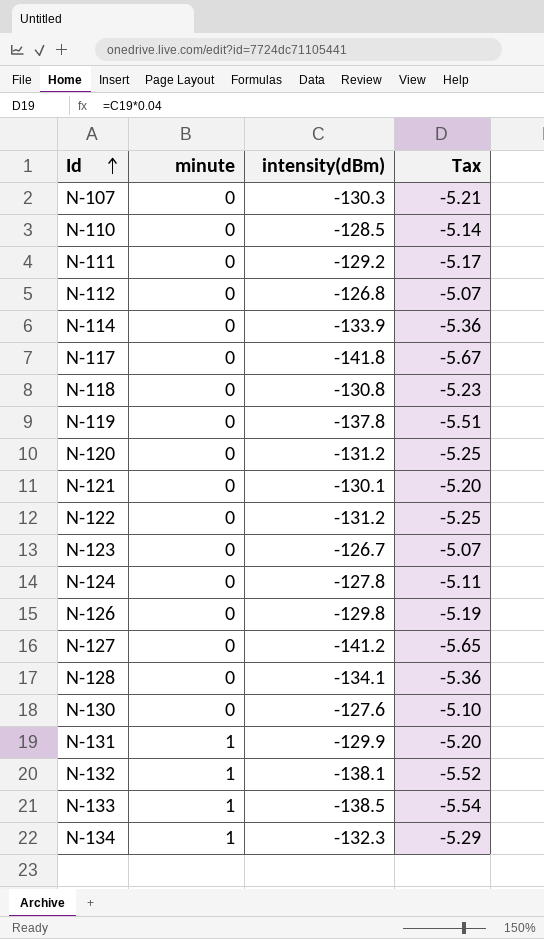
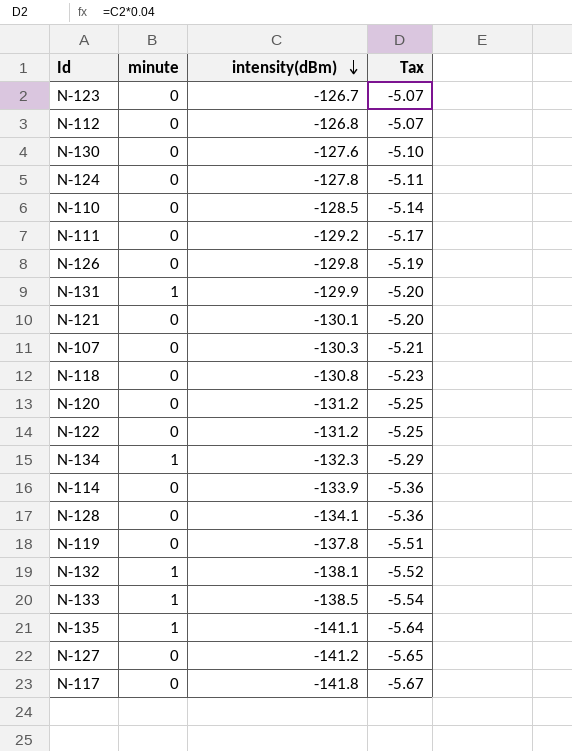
row order: Id ascending -> intensity(dBm) descending
row N-135: none -> 1 | -141.1 | -5.64

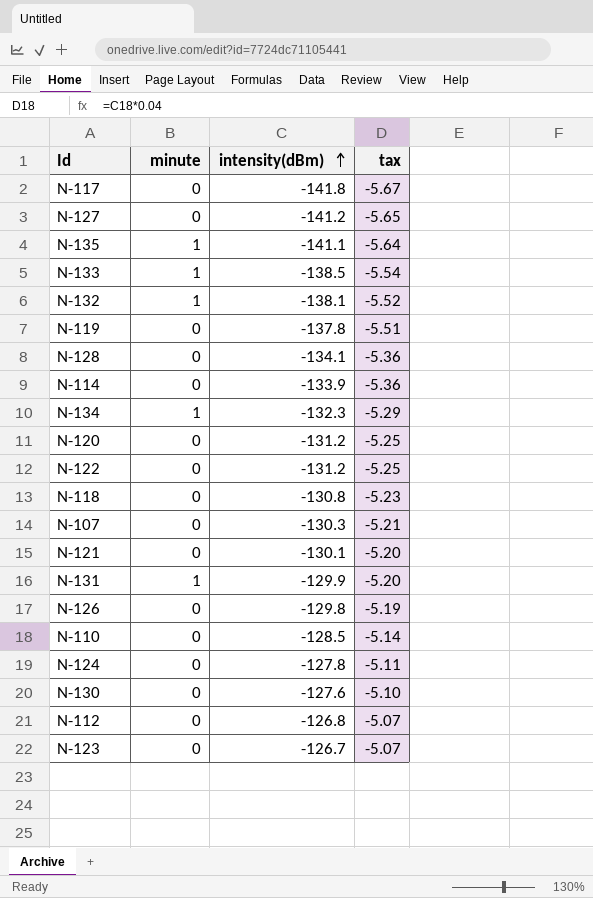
row order: intensity(dBm) descending -> intensity(dBm) ascending
column name: Tax -> tax
row N-111: 0 | -129.2 | -5.17 -> none

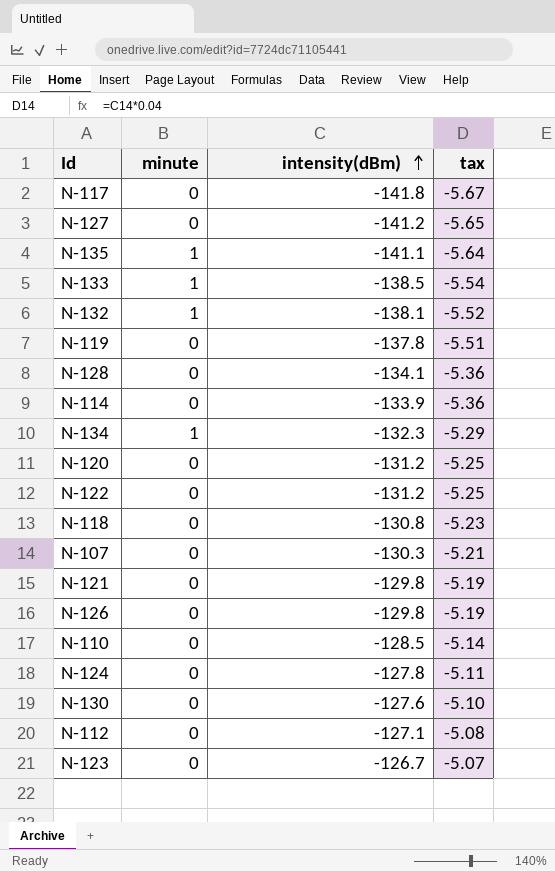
row N-131: 1 | -129.9 | -5.20 -> none
N-121 | intensity(dBm): -130.1 -> -129.8
N-121 | tax: -5.20 -> -5.19
N-112 | intensity(dBm): -126.8 -> -127.1
N-112 | tax: -5.07 -> -5.08

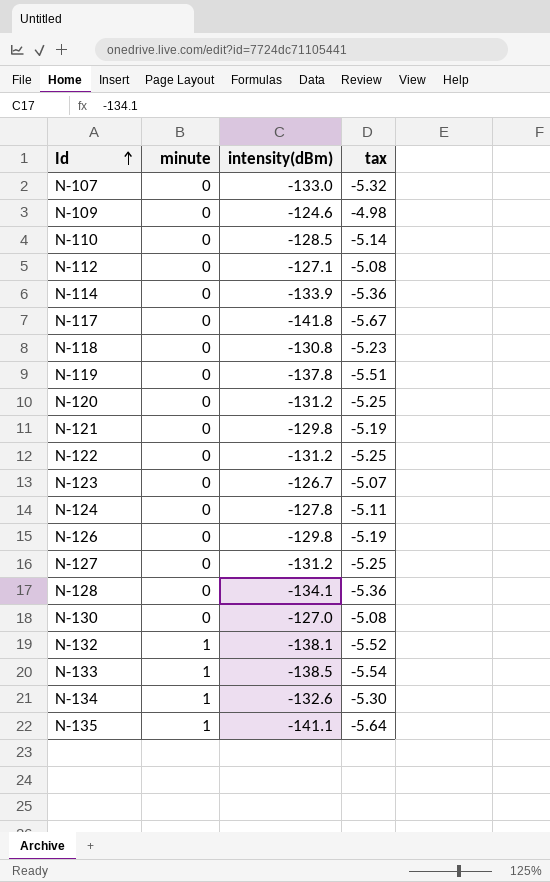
row order: intensity(dBm) ascending -> Id ascending
N-107 | intensity(dBm): -130.3 -> -133.0
N-107 | tax: -5.21 -> -5.32
row N-109: none -> 0 | -124.6 | -4.98
N-127 | intensity(dBm): -141.2 -> -131.2
N-127 | tax: -5.65 -> -5.25
N-130 | intensity(dBm): -127.6 -> -127.0
N-130 | tax: -5.10 -> -5.08
N-134 | intensity(dBm): -132.3 -> -132.6
N-134 | tax: -5.29 -> -5.30

